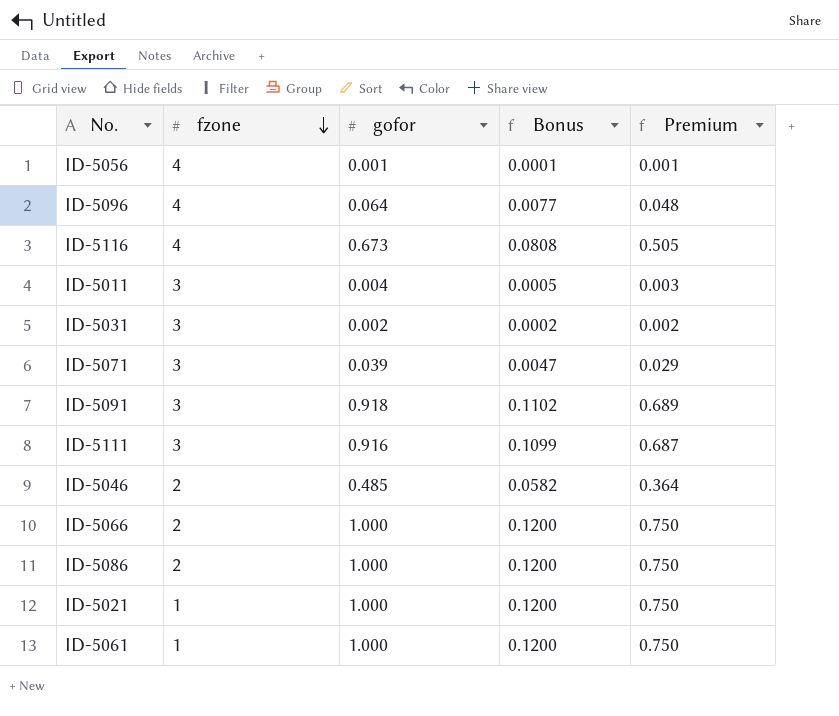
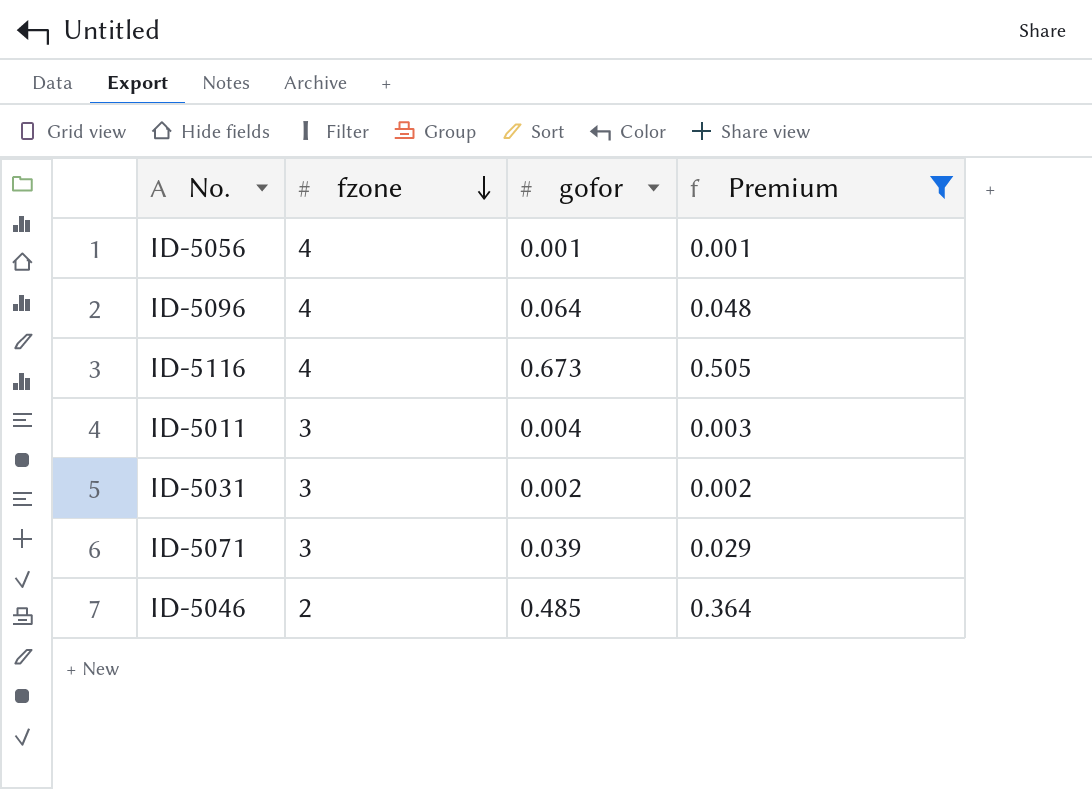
filter: none -> Premium <= 0.505
column Bonus | formula: [gofor] * 0.12 -> none

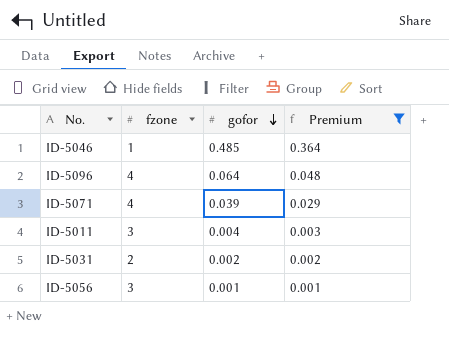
row order: fzone descending -> gofor descending
row ID-5116: 4 | 0.673 | 0.505 -> none
ID-5046 | fzone: 2 -> 1
ID-5071 | fzone: 3 -> 4
ID-5031 | fzone: 3 -> 2
ID-5056 | fzone: 4 -> 3

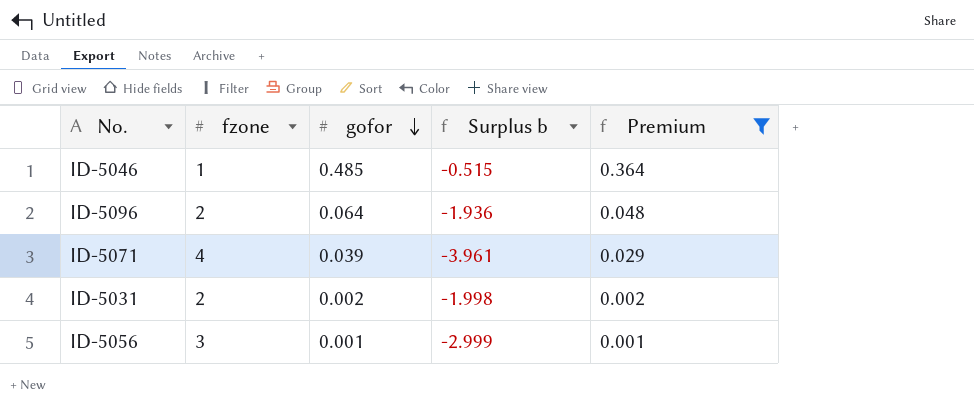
column Surplus b | formula: none -> [gofor] - [fzone]
row ID-5011: 3 | 0.004 | 0.003 -> none
ID-5096 | fzone: 4 -> 2

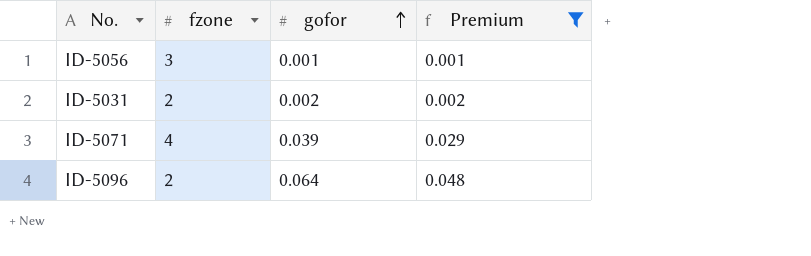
row order: gofor descending -> gofor ascending
column Surplus b | formula: [gofor] - [fzone] -> none
row ID-5046: 1 | 0.485 | -0.515 | 0.364 -> none

